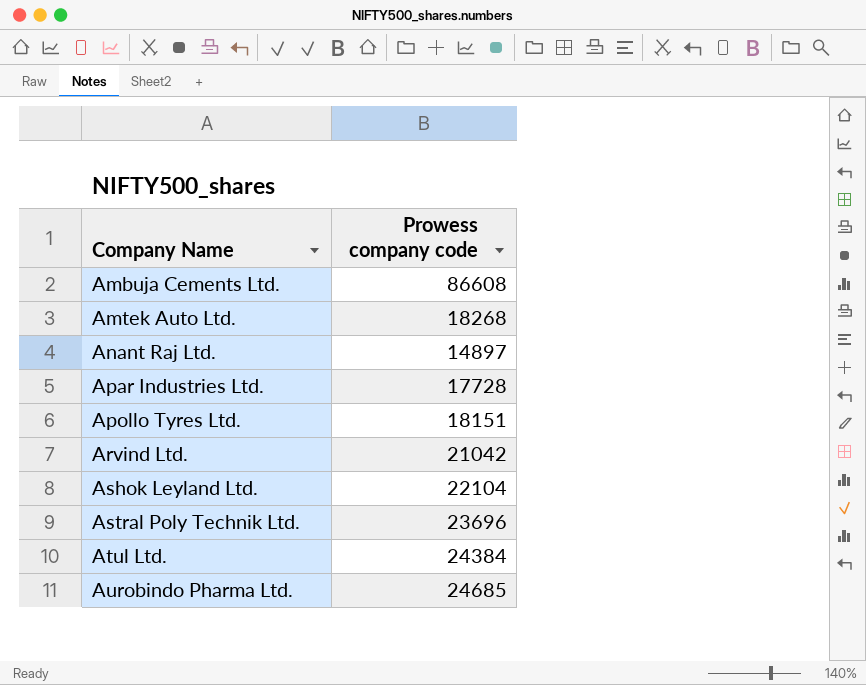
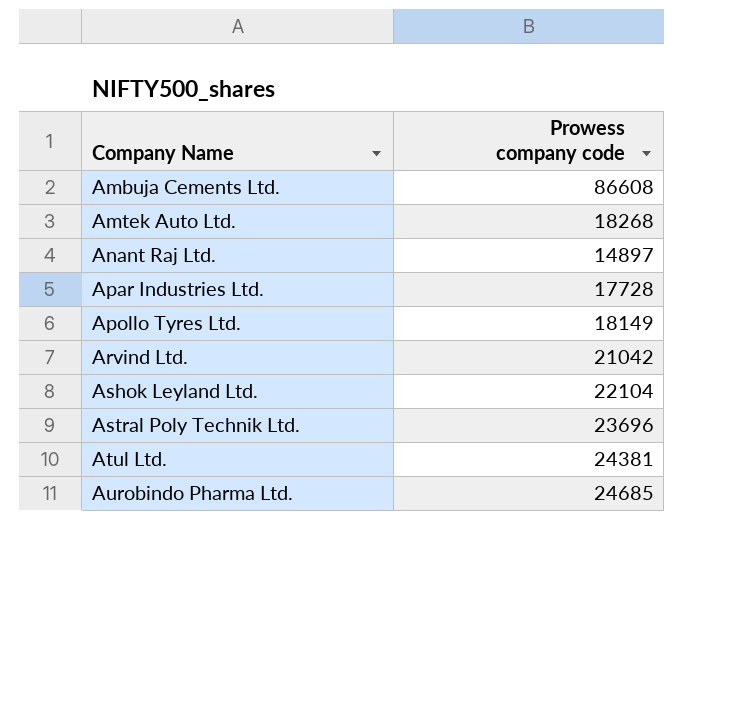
Apollo Tyres Ltd. | Prowess company code: 18151 -> 18149
Atul Ltd. | Prowess company code: 24384 -> 24381

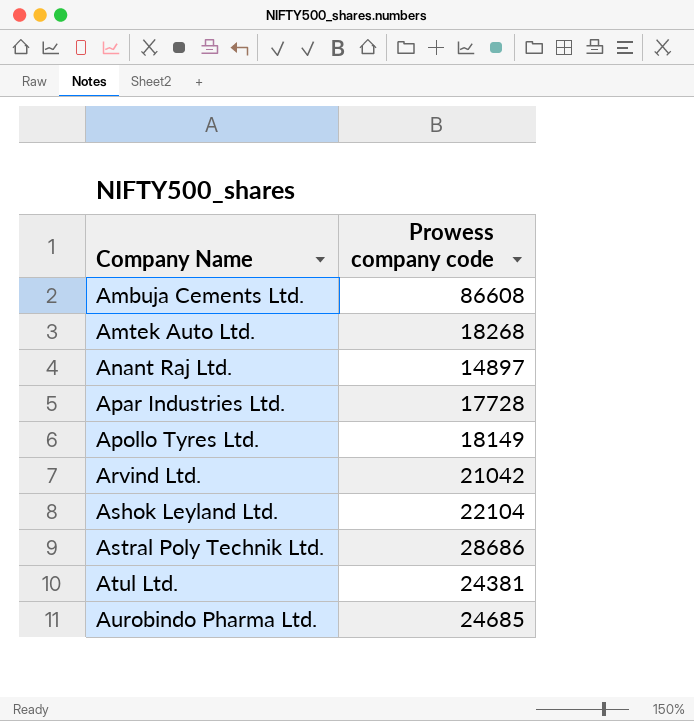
Astral Poly Technik Ltd. | Prowess company code: 23696 -> 28686

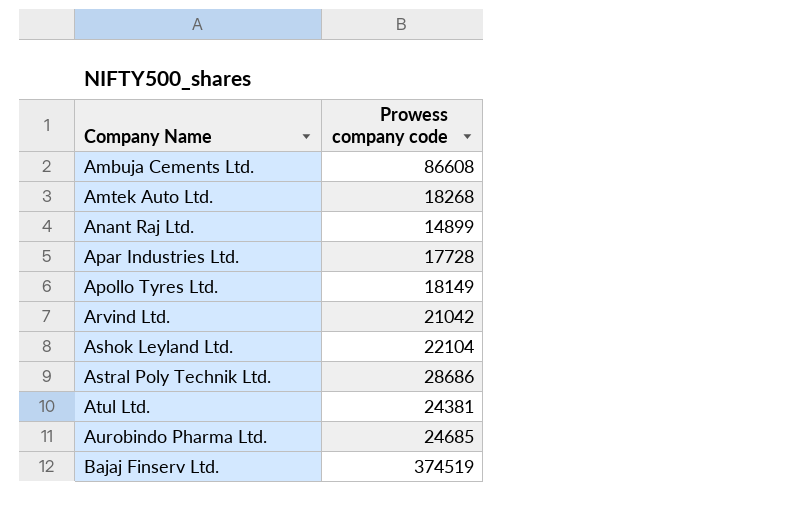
Anant Raj Ltd. | Prowess company code: 14897 -> 14899
row Bajaj Finserv Ltd.: none -> 374519

